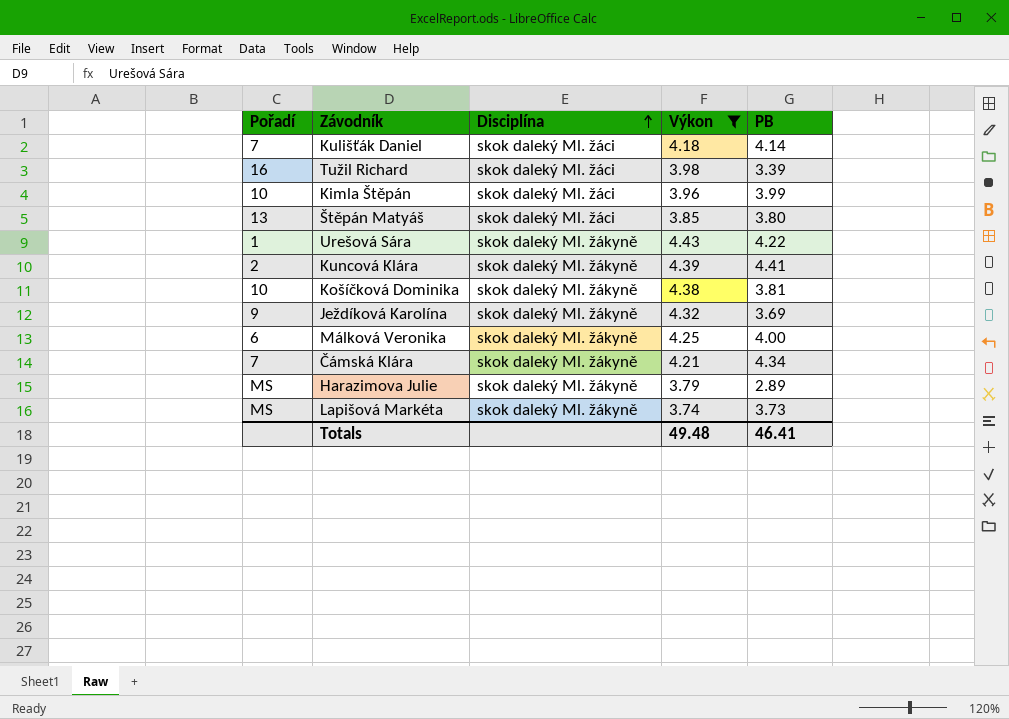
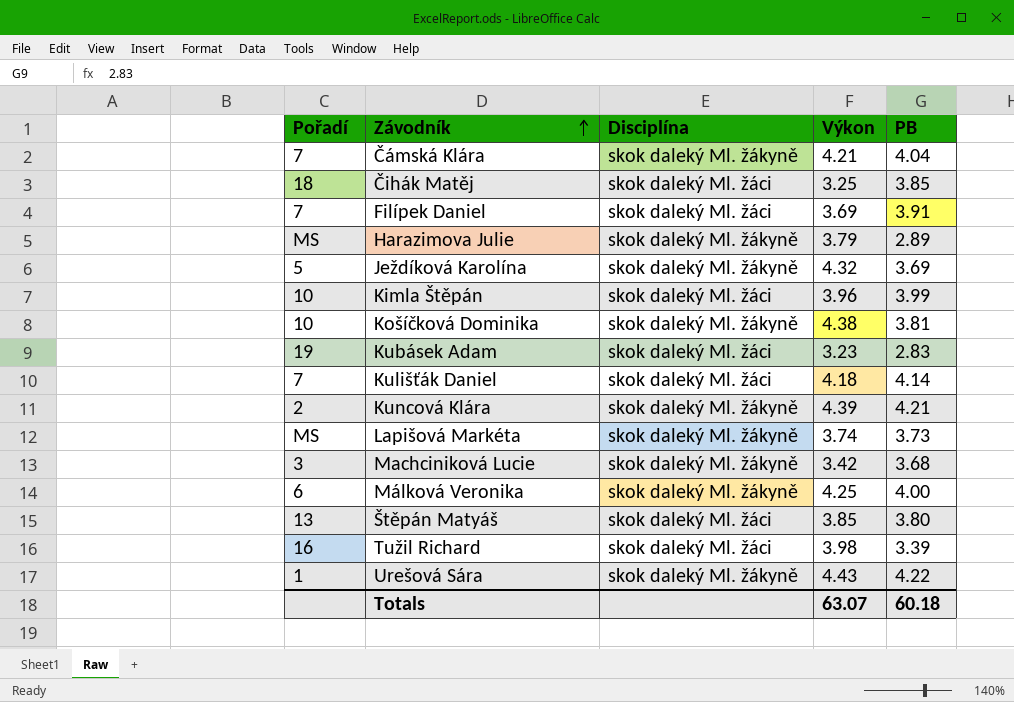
filter: Výkon >= 3.74 -> none
row order: Disciplína ascending -> Závodník ascending
Čámská Klára | PB: 4.34 -> 4.04
Ježdíková Karolína | Pořadí: 9 -> 5
Kuncová Klára | PB: 4.41 -> 4.21
Totals | Výkon: 49.48 -> 63.07
Totals | PB: 46.41 -> 60.18

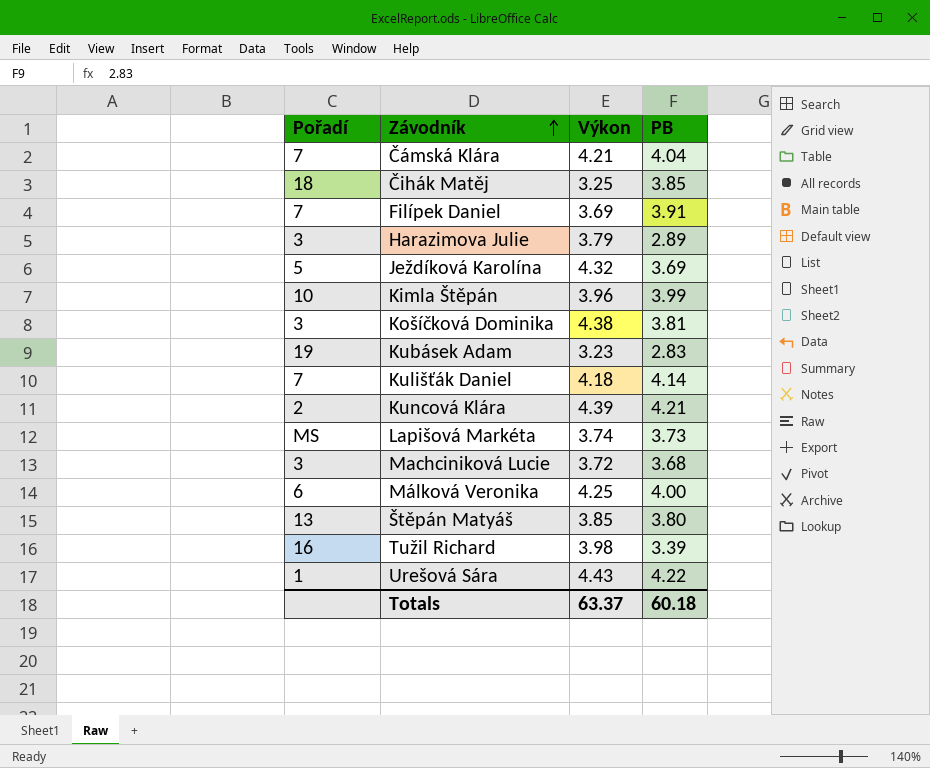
column Disciplína | position: 3 -> none
Harazimova Julie | Pořadí: MS -> 3
Košíčková Dominika | Pořadí: 10 -> 3
Machciniková Lucie | Výkon: 3.42 -> 3.72
Totals | Výkon: 63.07 -> 63.37

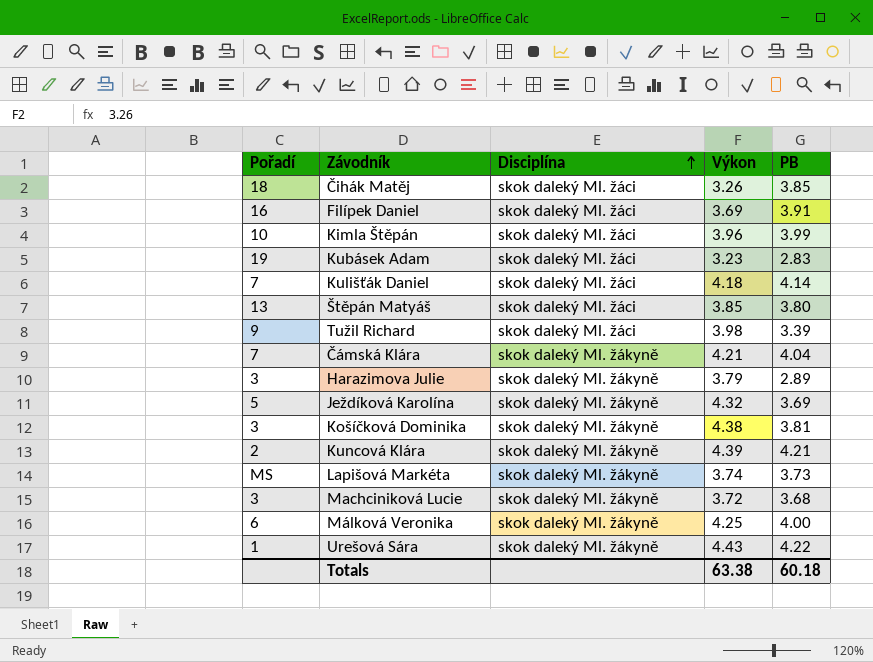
row order: Závodník ascending -> Disciplína ascending
column Disciplína | position: none -> 3
Čihák Matěj | Výkon: 3.25 -> 3.26
Filípek Daniel | Pořadí: 7 -> 16
Tužil Richard | Pořadí: 16 -> 9
Totals | Výkon: 63.37 -> 63.38

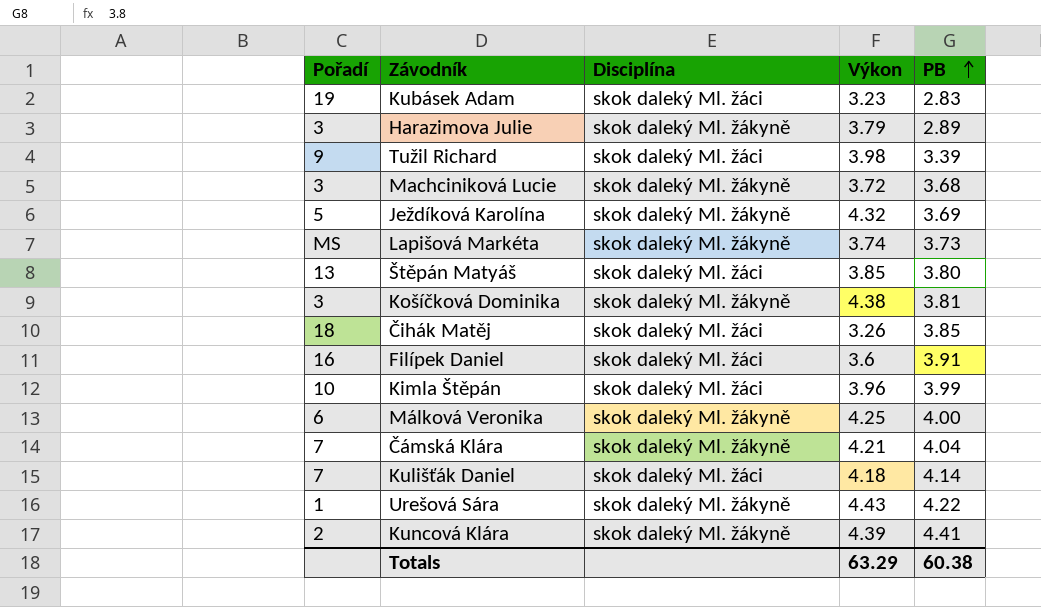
row order: Disciplína ascending -> PB ascending
Filípek Daniel | Výkon: 3.69 -> 3.6
Kuncová Klára | PB: 4.21 -> 4.41
Totals | Výkon: 63.38 -> 63.29
Totals | PB: 60.18 -> 60.38

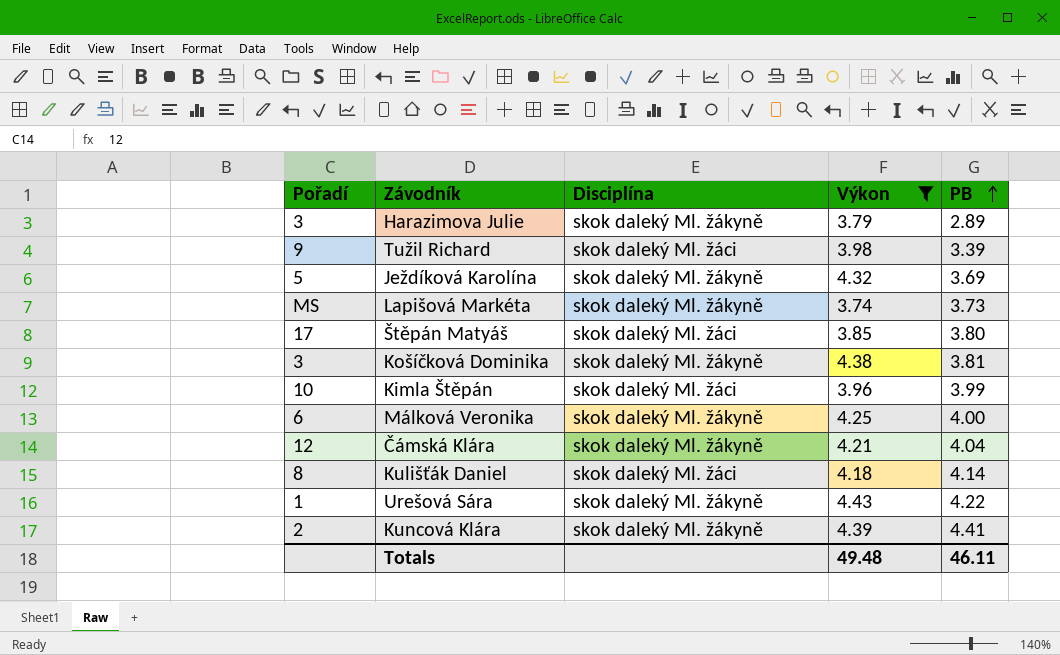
filter: none -> Výkon >= 3.74
Štěpán Matyáš | Pořadí: 13 -> 17
Čámská Klára | Pořadí: 7 -> 12
Kulišťák Daniel | Pořadí: 7 -> 8
Totals | Výkon: 63.29 -> 49.48
Totals | PB: 60.38 -> 46.11

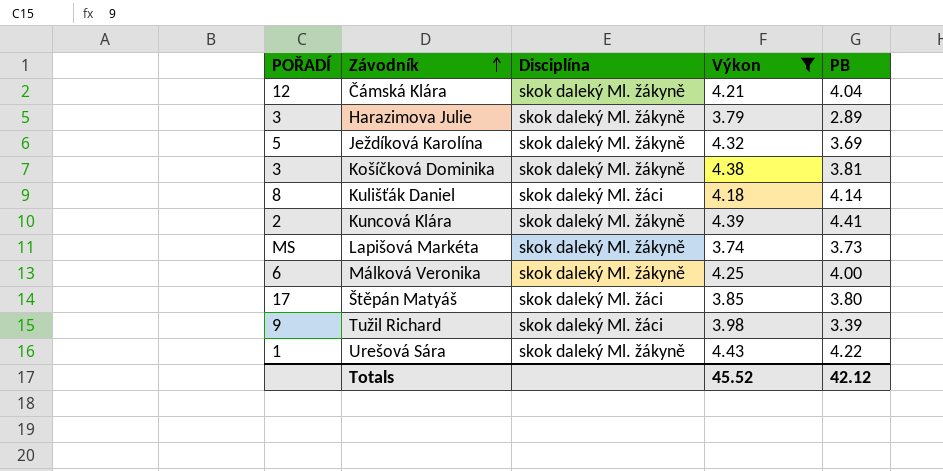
row order: PB ascending -> Závodník ascending
column name: Pořadí -> POŘADÍ
row Kimla Štěpán: 10 | skok daleký Ml. žáci | 3.96 | 3.99 -> none
Totals | Výkon: 49.48 -> 45.52
Totals | PB: 46.11 -> 42.12

